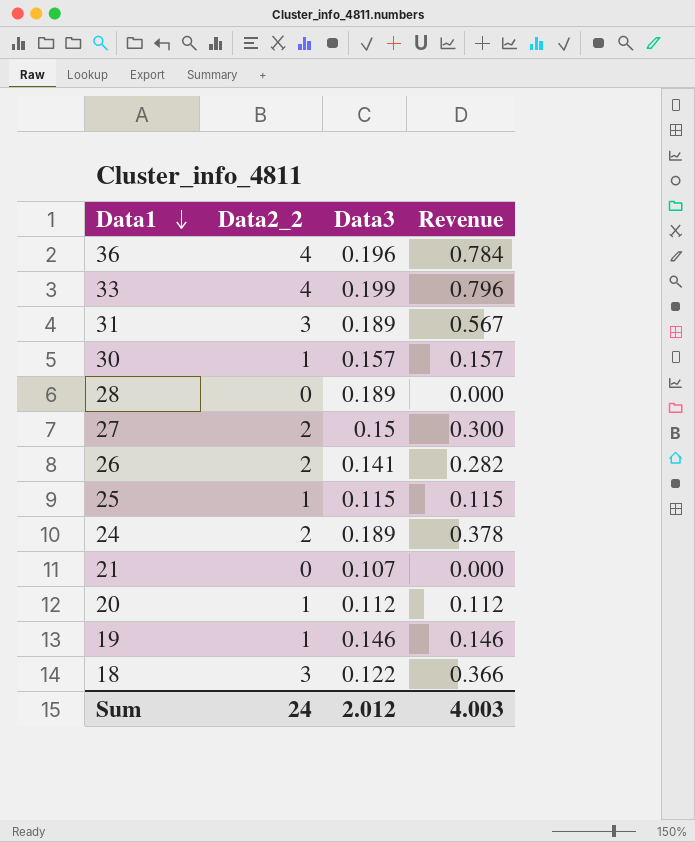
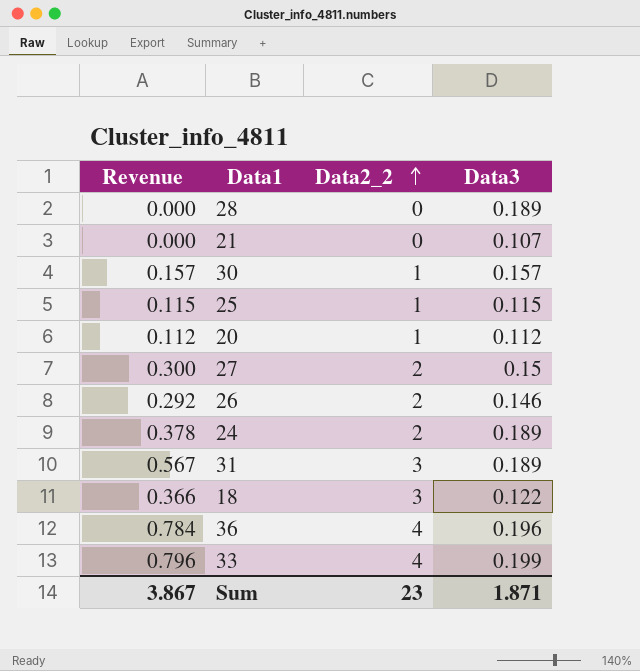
row order: Data1 descending -> Data2_2 ascending
column Revenue | position: 4 -> 1
row 19: 1 | 0.146 | 0.146 -> none
26 | Revenue: 0.282 -> 0.292
26 | Data3: 0.141 -> 0.146
Sum | Revenue: 4.003 -> 3.867
Sum | Data2_2: 24 -> 23
Sum | Data3: 2.012 -> 1.871

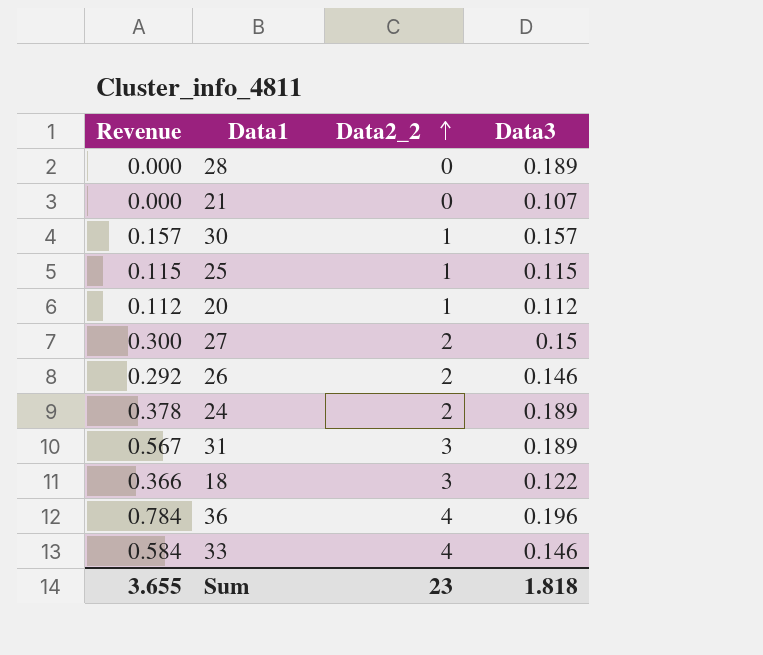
33 | Revenue: 0.796 -> 0.584
33 | Data3: 0.199 -> 0.146
Sum | Revenue: 3.867 -> 3.655
Sum | Data3: 1.871 -> 1.818

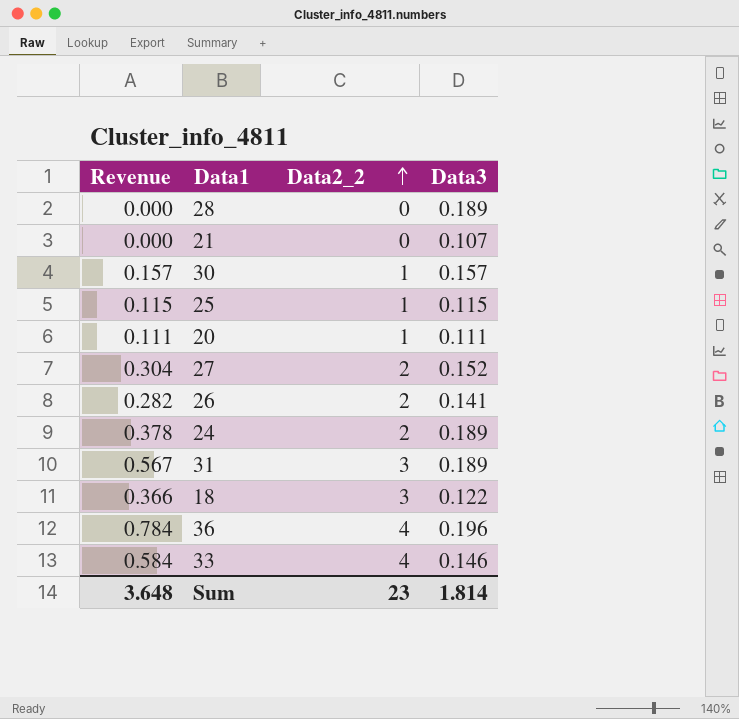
20 | Revenue: 0.112 -> 0.111
20 | Data3: 0.112 -> 0.111
27 | Revenue: 0.300 -> 0.304
27 | Data3: 0.15 -> 0.152
26 | Revenue: 0.292 -> 0.282
26 | Data3: 0.146 -> 0.141
Sum | Revenue: 3.655 -> 3.648
Sum | Data3: 1.818 -> 1.814

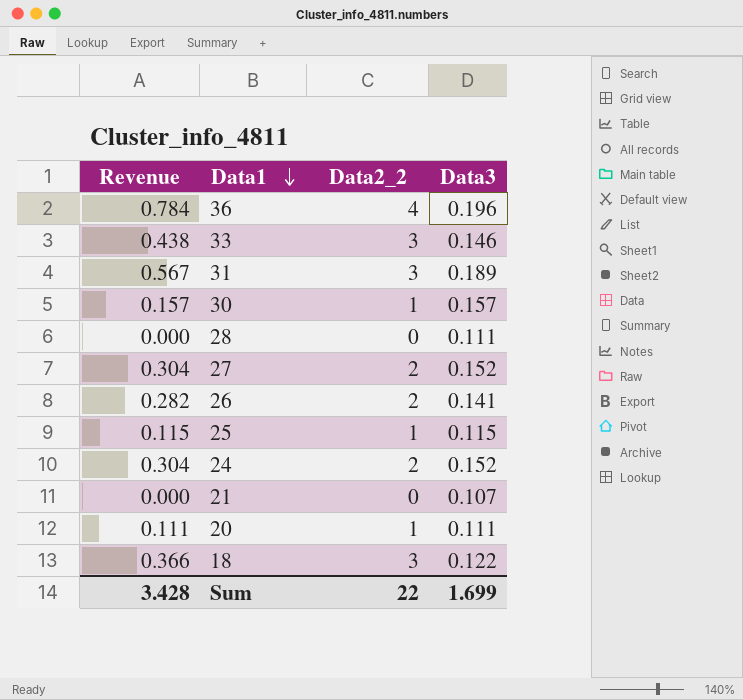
row order: Data2_2 ascending -> Data1 descending
33 | Revenue: 0.584 -> 0.438
33 | Data2_2: 4 -> 3
28 | Data3: 0.189 -> 0.111
24 | Revenue: 0.378 -> 0.304
24 | Data3: 0.189 -> 0.152
Sum | Revenue: 3.648 -> 3.428
Sum | Data2_2: 23 -> 22
Sum | Data3: 1.814 -> 1.699

